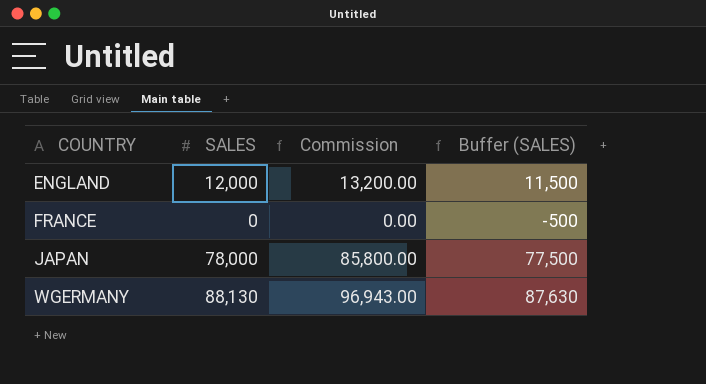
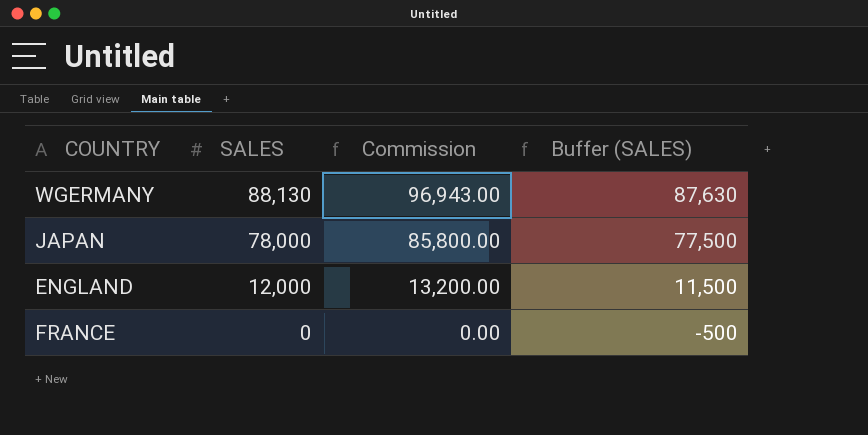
row order: COUNTRY ascending -> SALES descending

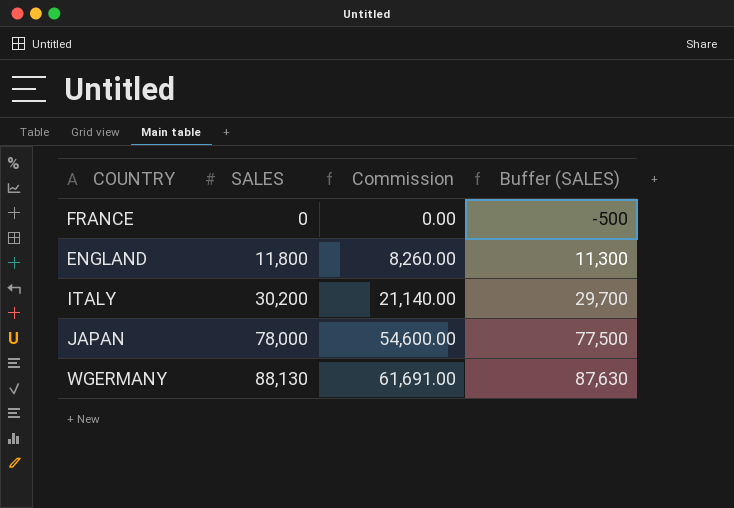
row order: SALES descending -> SALES ascending
column Commission | formula: [SALES] * 1.1 -> [SALES] * 0.7
ENGLAND | SALES: 12,000 -> 11,800
ENGLAND | Buffer (SALES): 11,500 -> 11,300
row ITALY: none -> 30,200 | 21,140.00 | 29,700

